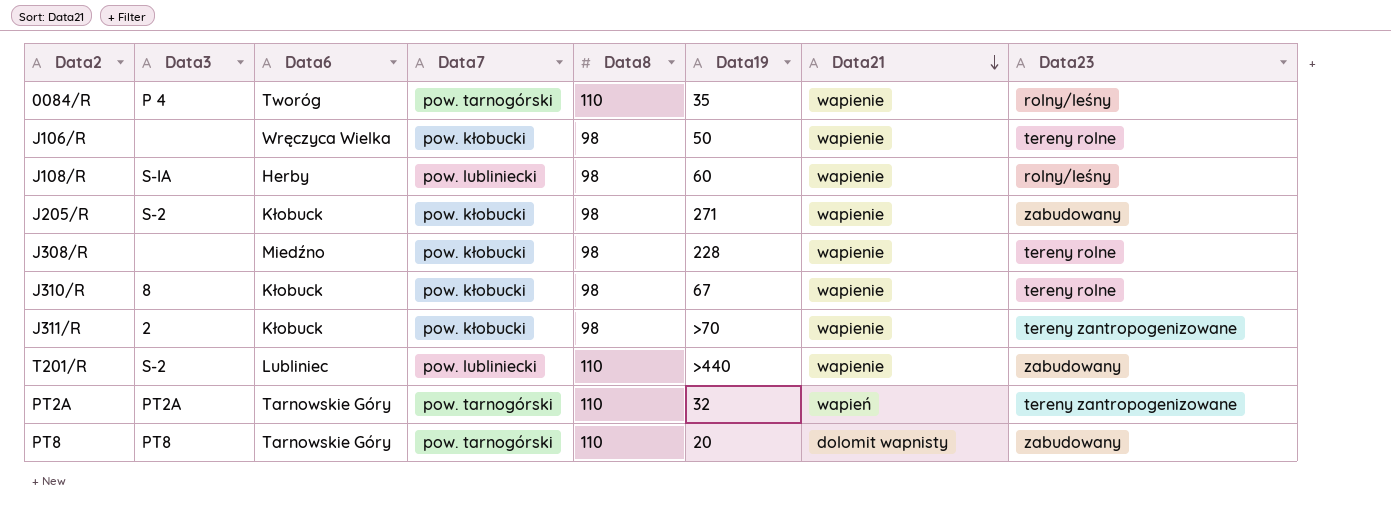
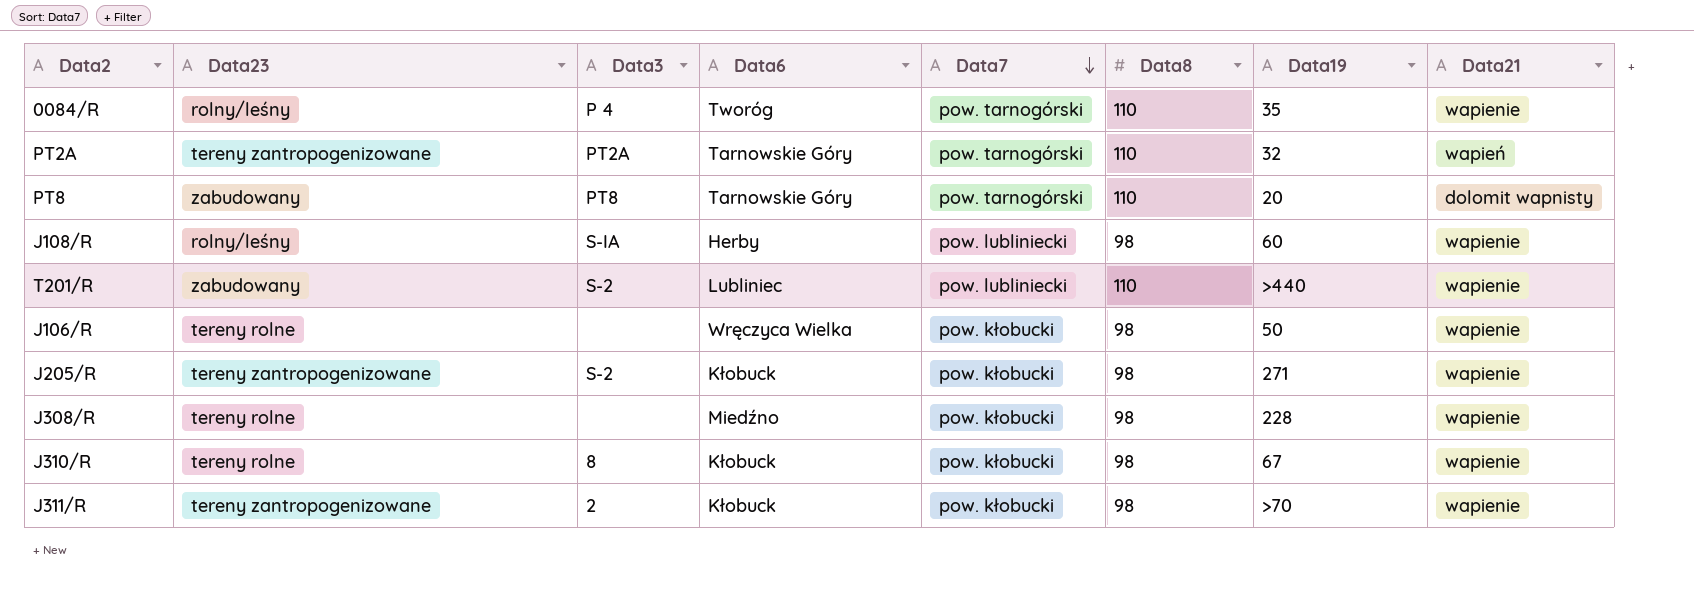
row order: Data21 descending -> Data7 descending
column Data23 | position: 8 -> 2
J205/R | Data23: zabudowany -> tereny zantropogenizowane

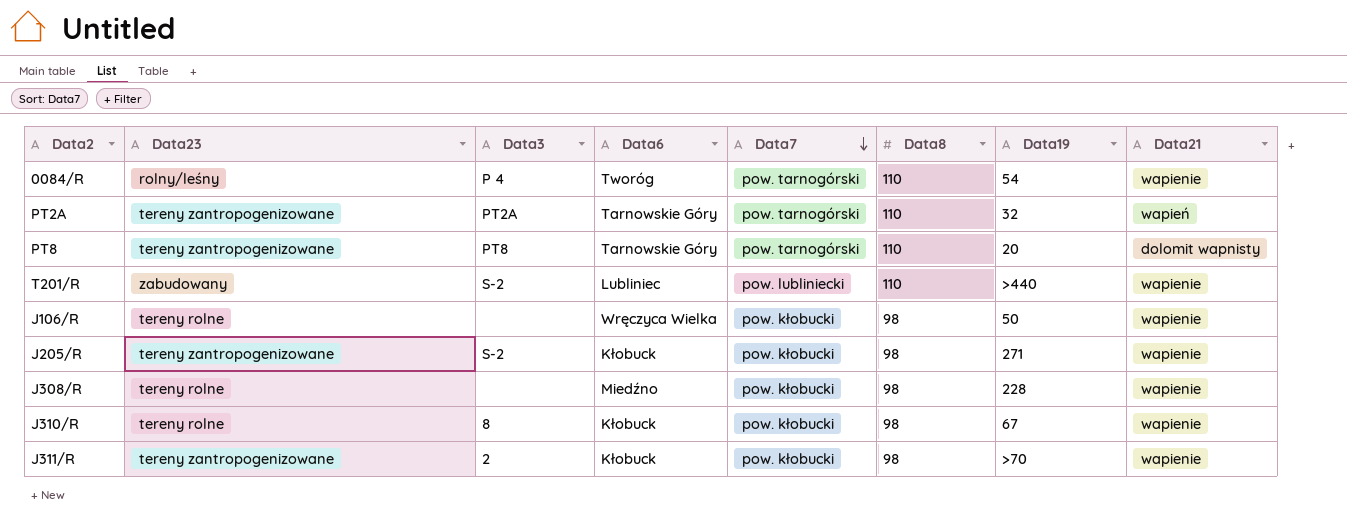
row J108/R: rolny/leśny | S-IA | Herby | pow. lubliniecki | 98 | 60 | wapienie -> none
0084/R | Data19: 35 -> 54
PT8 | Data23: zabudowany -> tereny zantropogenizowane

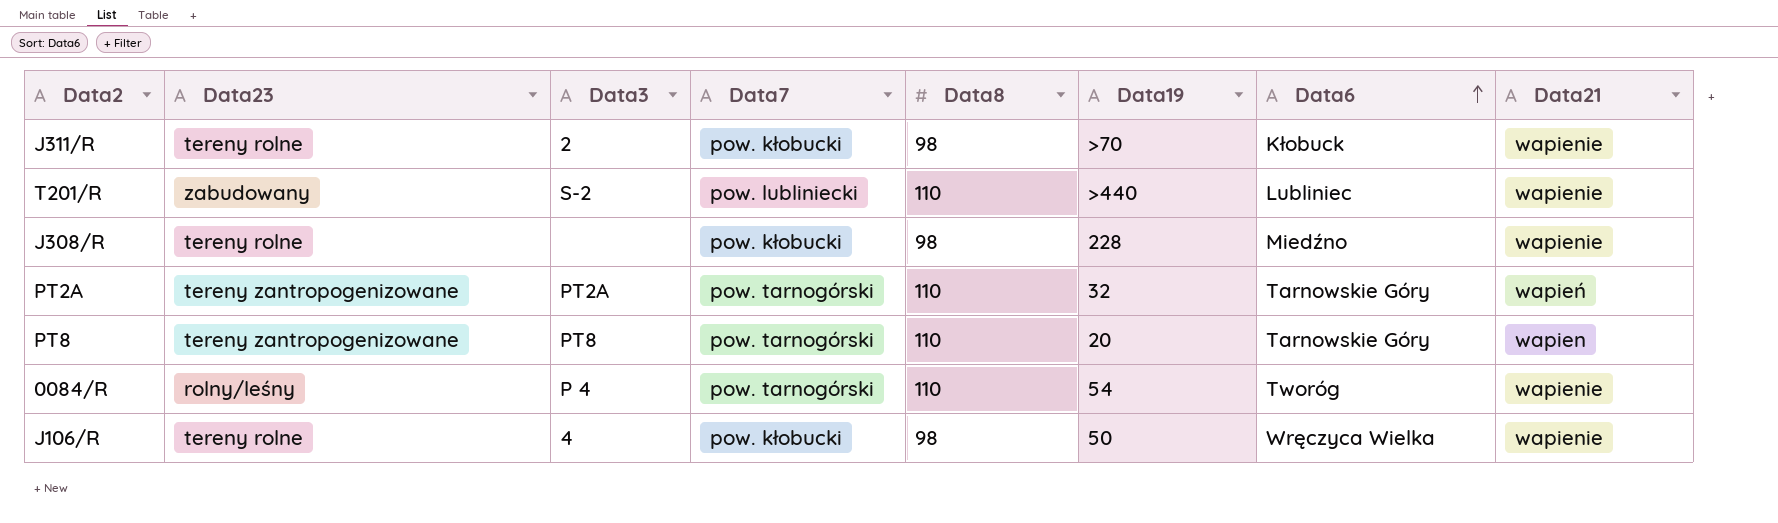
row order: Data7 descending -> Data6 ascending
column Data6 | position: 4 -> 7
row J205/R: tereny zantropogenizowane | S-2 | Kłobuck | pow. kłobucki | 98 | 271 | wapienie -> none
row J310/R: tereny rolne | 8 | Kłobuck | pow. kłobucki | 98 | 67 | wapienie -> none
J311/R | Data23: tereny zantropogenizowane -> tereny rolne
PT8 | Data21: dolomit wapnisty -> wapien
J106/R | Data3: none -> 4

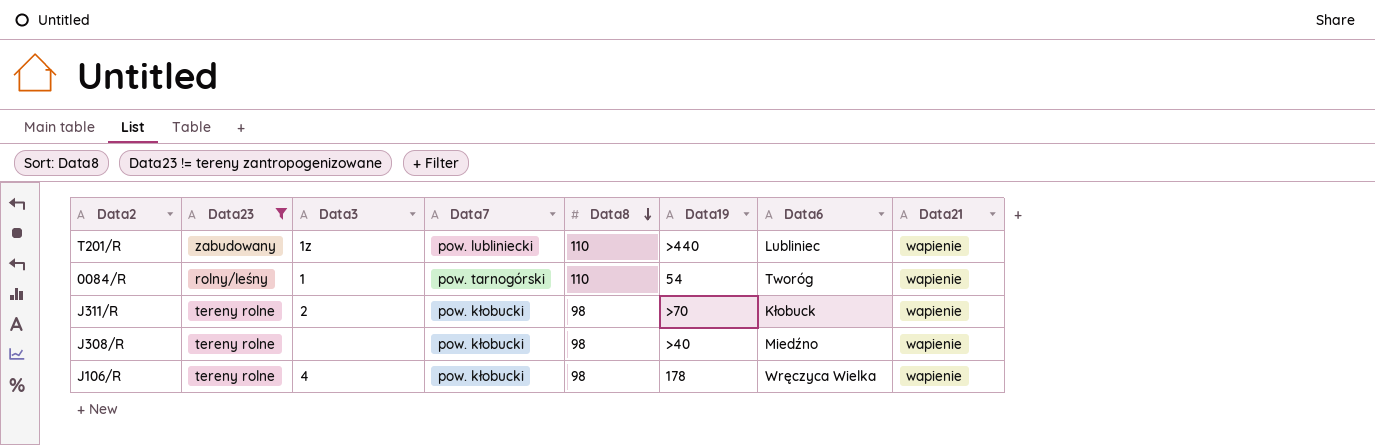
filter: none -> Data23 != tereny zantropogenizowane
row order: Data6 ascending -> Data8 descending
T201/R | Data3: S-2 -> 1z
0084/R | Data3: P 4 -> 1
J308/R | Data19: 228 -> >40
J106/R | Data19: 50 -> 178

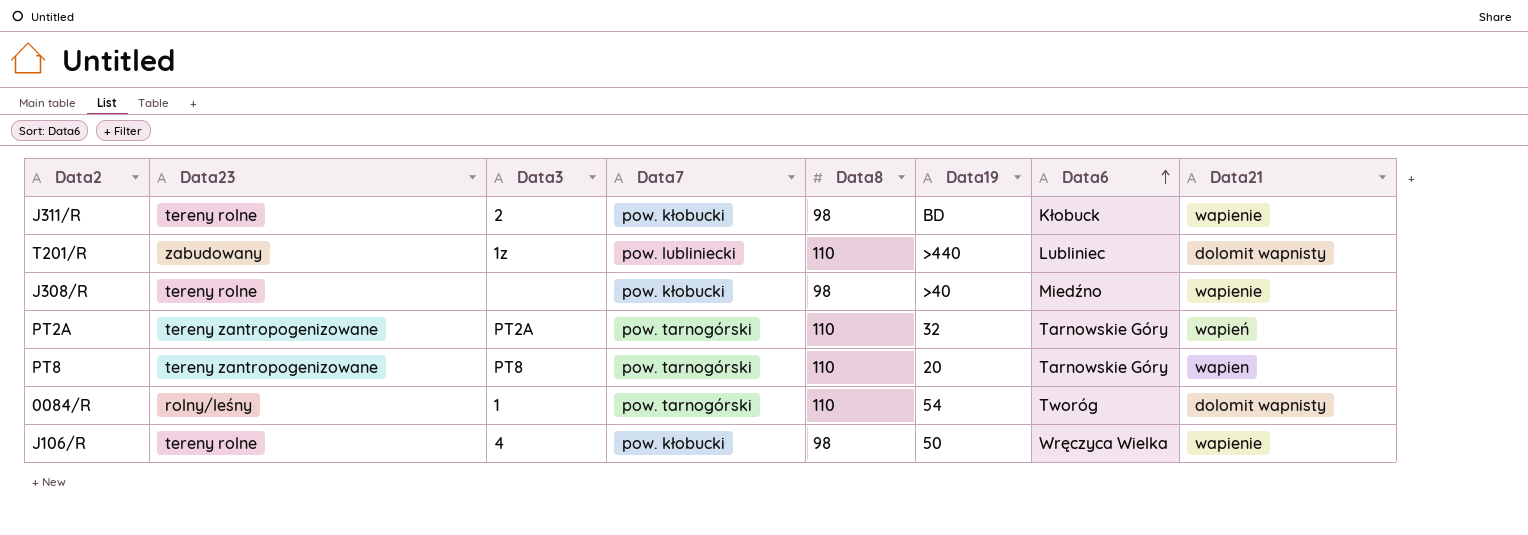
filter: Data23 != tereny zantropogenizowane -> none
row order: Data8 descending -> Data6 ascending
J311/R | Data19: >70 -> BD
T201/R | Data21: wapienie -> dolomit wapnisty
0084/R | Data21: wapienie -> dolomit wapnisty
J106/R | Data19: 178 -> 50

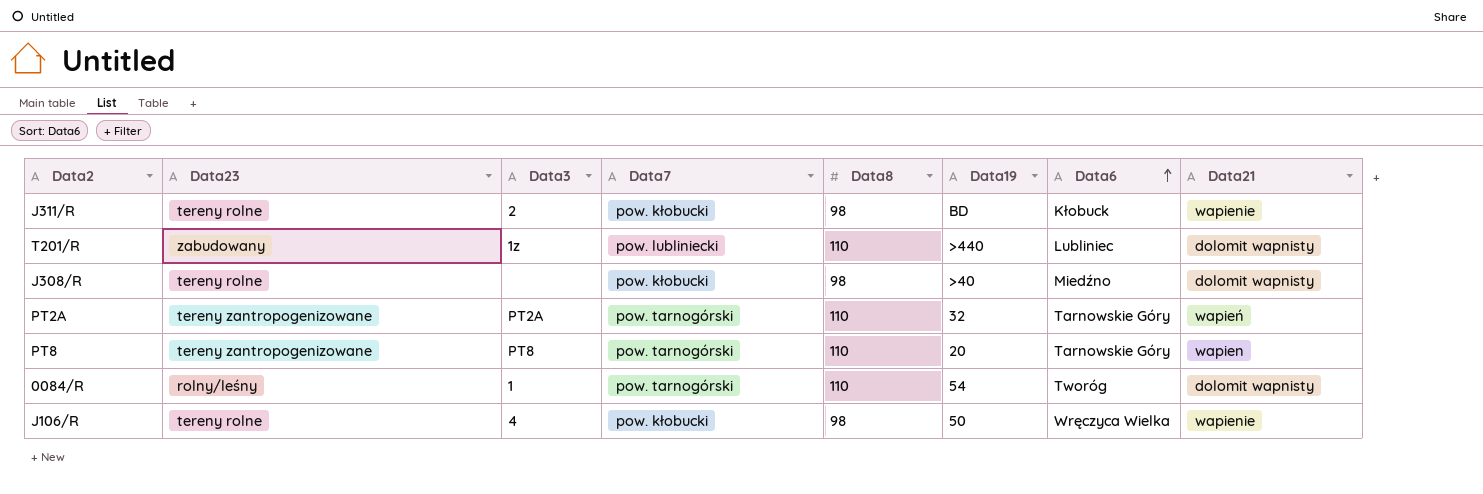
J308/R | Data21: wapienie -> dolomit wapnisty

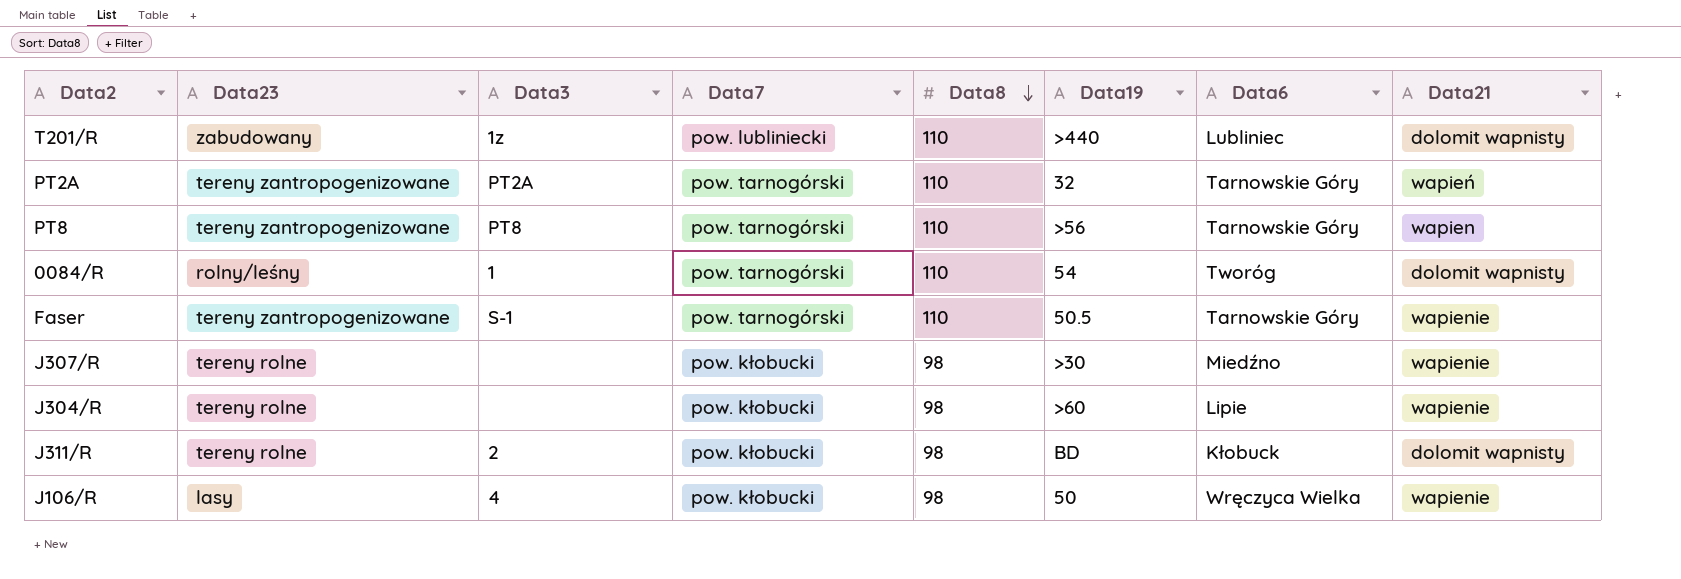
row order: Data6 ascending -> Data8 descending
row J308/R: tereny rolne | none | pow. kłobucki | 98 | >40 | Miedźno | dolomit wapnisty -> none
PT8 | Data19: 20 -> >56
row Faser: none -> tereny zantropogenizowane | S-1 | pow. tarnogórski | 110 | 50.5 | Tarnowskie Góry | wapienie
row J307/R: none -> tereny rolne | none | pow. kłobucki | 98 | >30 | Miedźno | wapienie
row J304/R: none -> tereny rolne | none | pow. kłobucki | 98 | >60 | Lipie | wapienie
J311/R | Data21: wapienie -> dolomit wapnisty
J106/R | Data23: tereny rolne -> lasy

